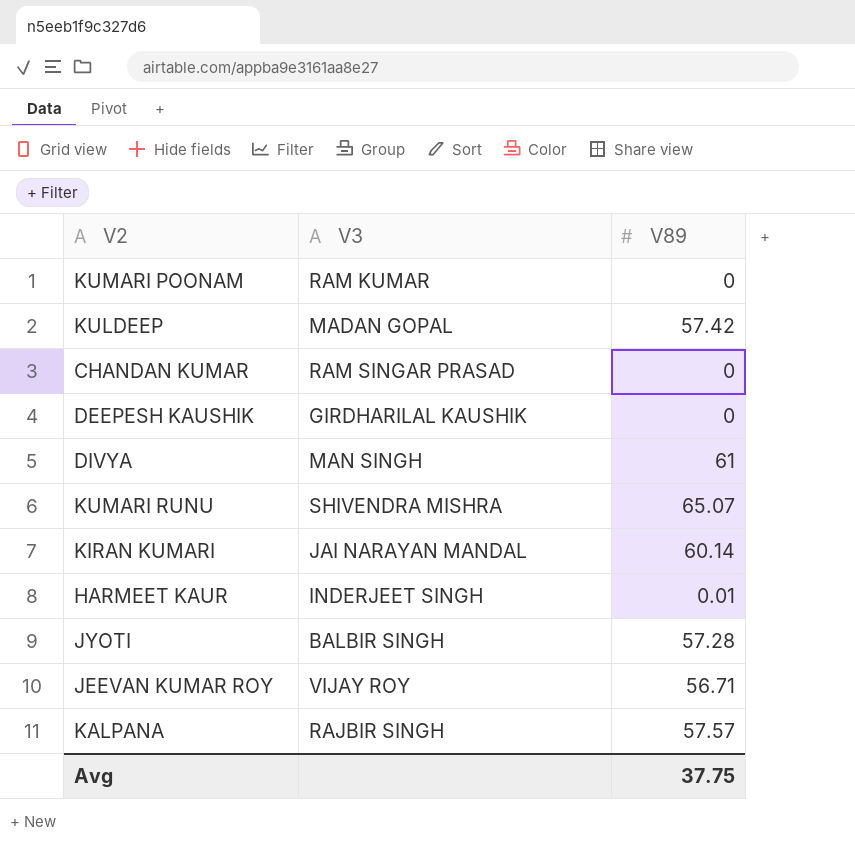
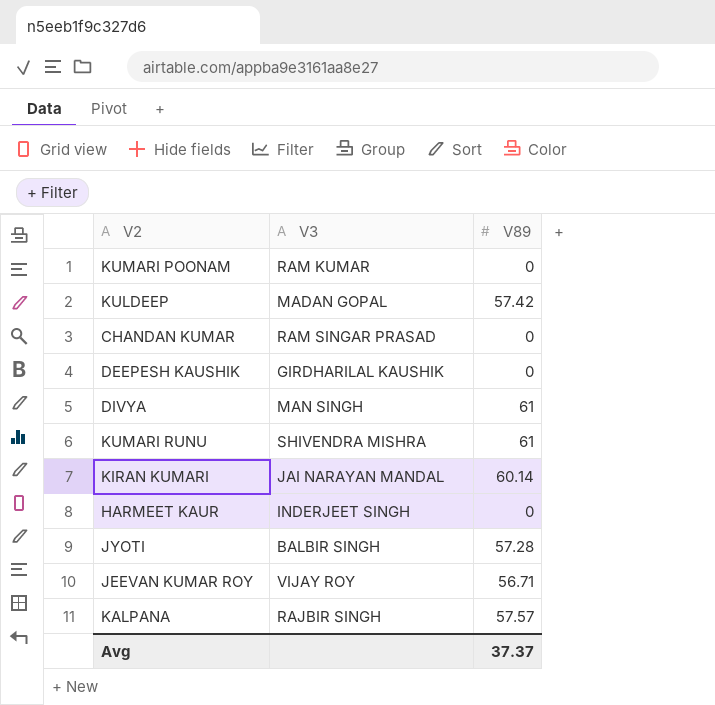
KUMARI RUNU | V89: 65.07 -> 61
HARMEET KAUR | V89: 0.01 -> 0
Avg | V89: 37.75 -> 37.37

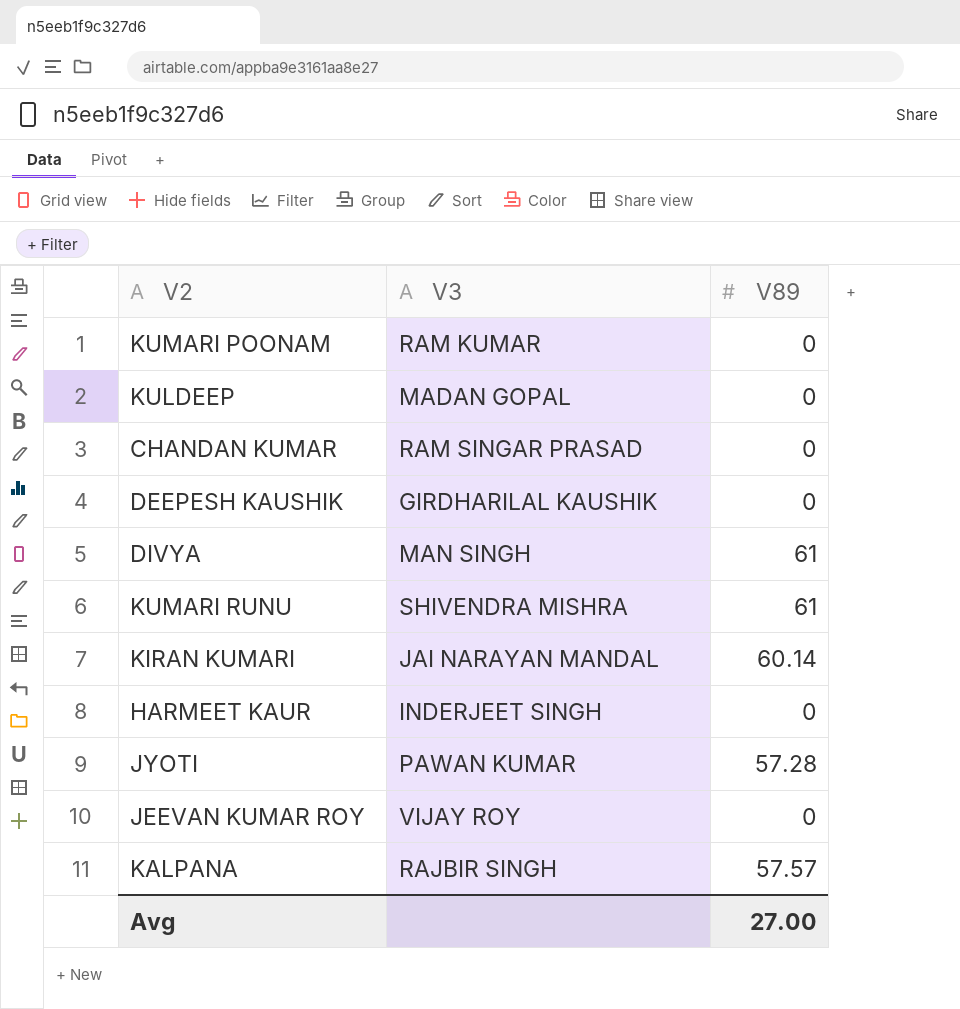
KULDEEP | V89: 57.42 -> 0
JYOTI | V3: BALBIR SINGH -> PAWAN KUMAR
JEEVAN KUMAR ROY | V89: 56.71 -> 0
Avg | V89: 37.37 -> 27.00

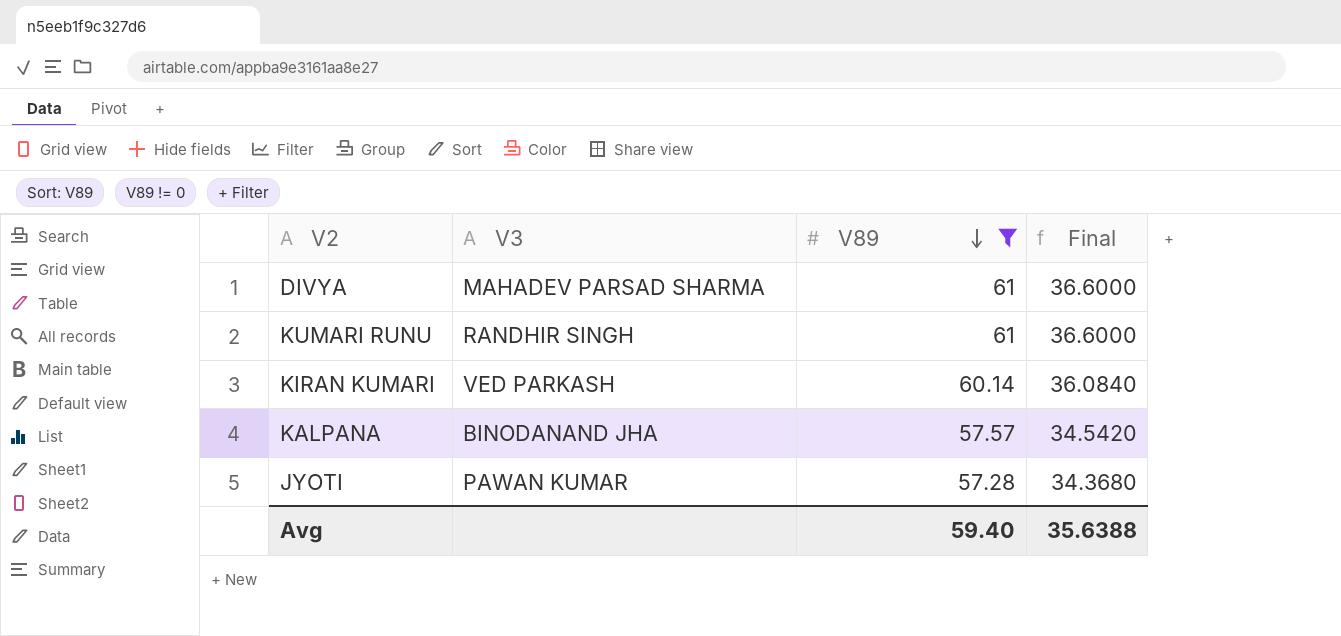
filter: none -> V89 != 0
row order: none -> V89 descending
column Final | formula: none -> [V89] * 0.6
DIVYA | V3: MAN SINGH -> MAHADEV PARSAD SHARMA
KUMARI RUNU | V3: SHIVENDRA MISHRA -> RANDHIR SINGH
KIRAN KUMARI | V3: JAI NARAYAN MANDAL -> VED PARKASH
KALPANA | V3: RAJBIR SINGH -> BINODANAND JHA
Avg | V89: 27.00 -> 59.40

